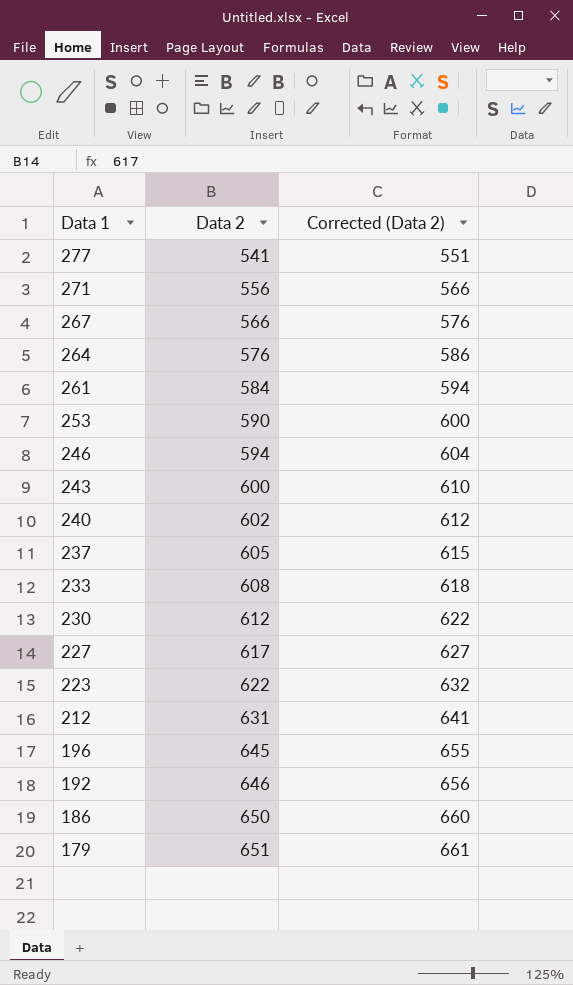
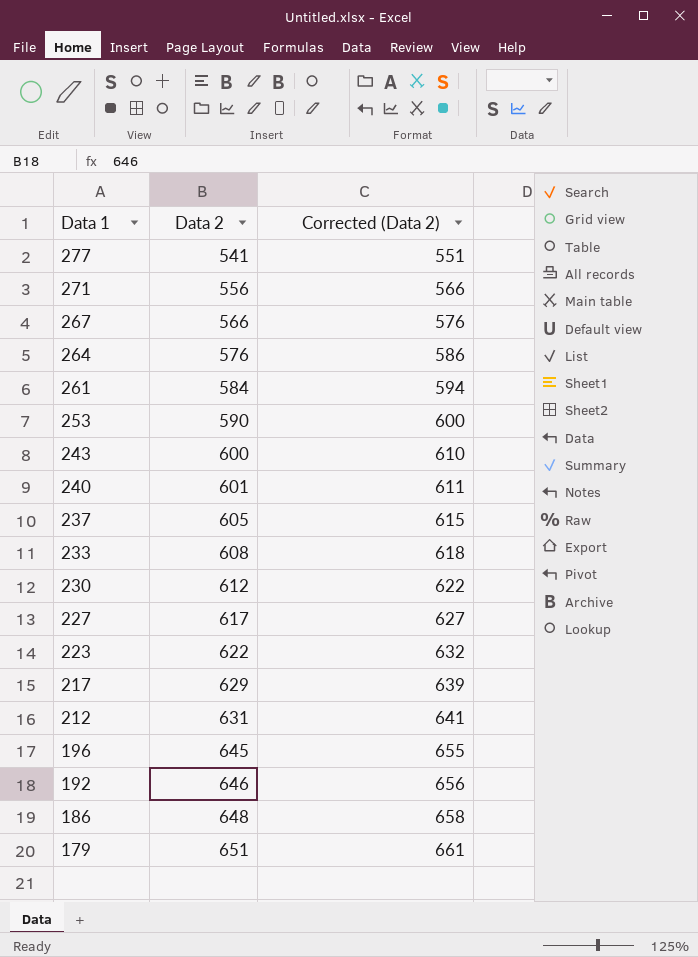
row 246: 594 | 604 -> none
240 | Data 2: 602 -> 601
240 | Corrected (Data 2): 612 -> 611
row 217: none -> 629 | 639
186 | Data 2: 650 -> 648
186 | Corrected (Data 2): 660 -> 658

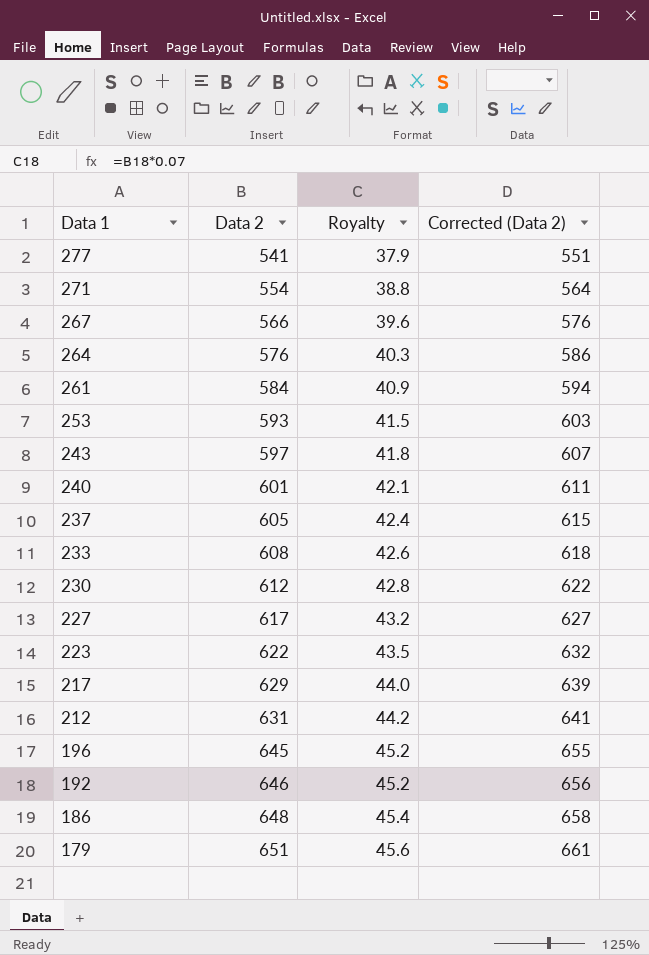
column Royalty | formula: none -> [Data 2] * 0.07
271 | Data 2: 556 -> 554
271 | Corrected (Data 2): 566 -> 564
253 | Data 2: 590 -> 593
253 | Corrected (Data 2): 600 -> 603
243 | Data 2: 600 -> 597
243 | Corrected (Data 2): 610 -> 607

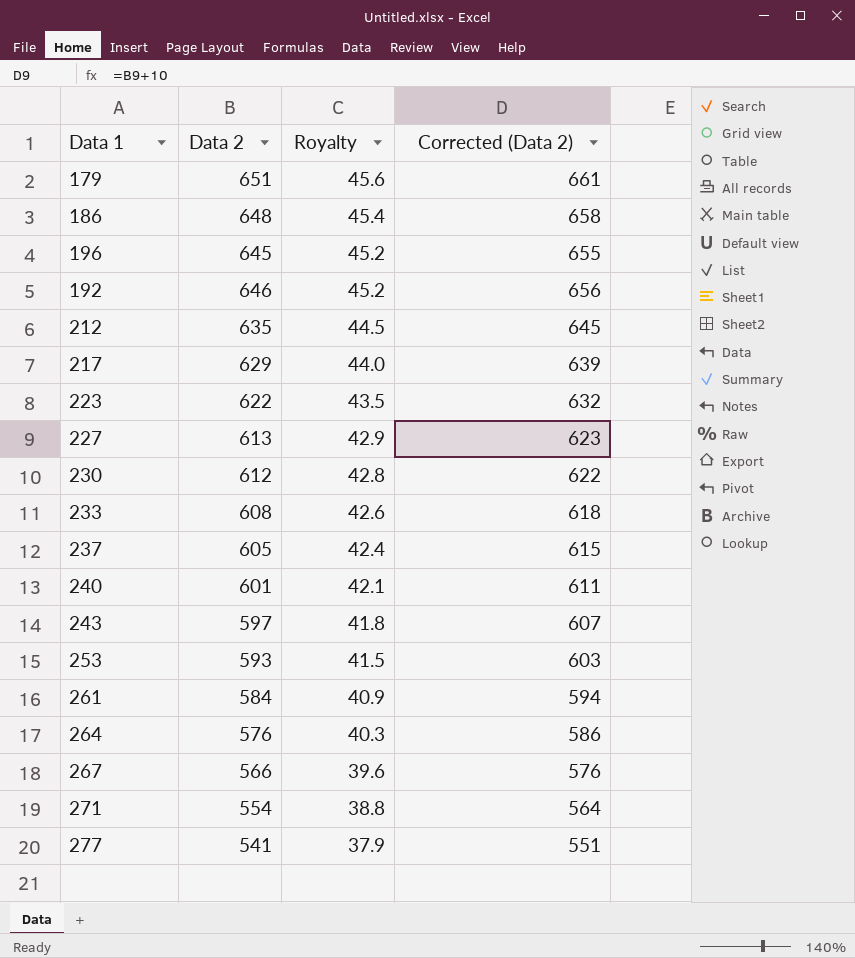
row order: Data 1 descending -> Royalty descending
212 | Data 2: 631 -> 635
212 | Royalty: 44.2 -> 44.5
212 | Corrected (Data 2): 641 -> 645
227 | Data 2: 617 -> 613
227 | Royalty: 43.2 -> 42.9
227 | Corrected (Data 2): 627 -> 623

